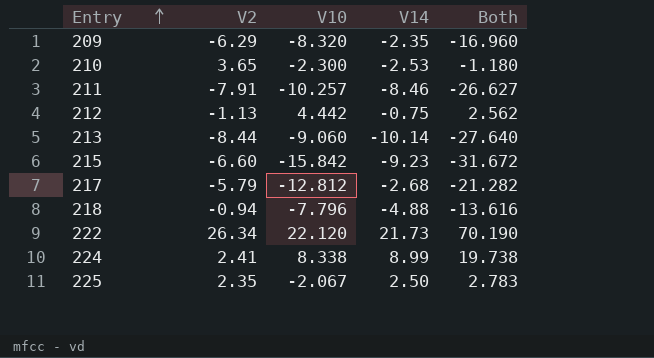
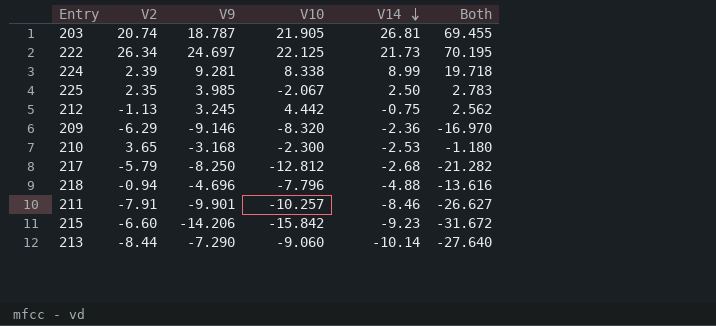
row order: Entry ascending -> V14 descending
column V9 | position: none -> 3
row 203: none -> 20.74 | 18.787 | 21.905 | 26.81 | 69.455
222 | V10: 22.120 -> 22.125
222 | Both: 70.190 -> 70.195
224 | V2: 2.41 -> 2.39
224 | Both: 19.738 -> 19.718
209 | V14: -2.35 -> -2.36
209 | Both: -16.960 -> -16.970

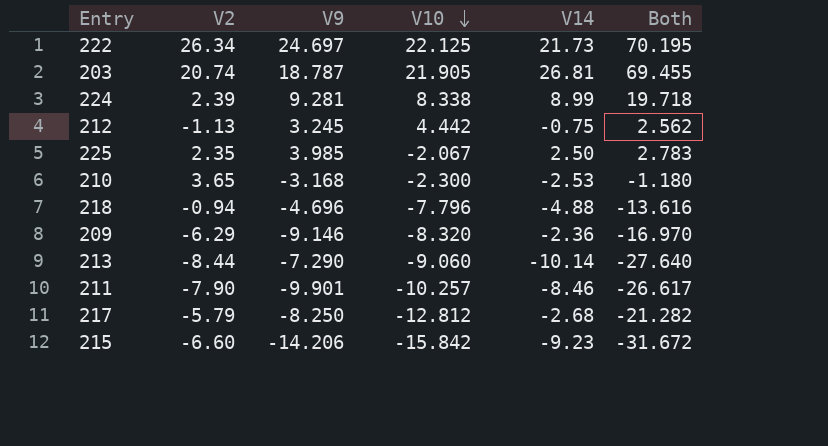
row order: V14 descending -> V10 descending
211 | V2: -7.91 -> -7.90
211 | Both: -26.627 -> -26.617

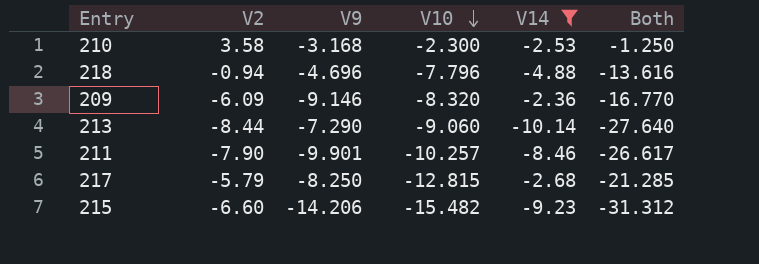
filter: none -> V14 <= -2.36
210 | V2: 3.65 -> 3.58
210 | Both: -1.180 -> -1.250
209 | V2: -6.29 -> -6.09
209 | Both: -16.970 -> -16.770
217 | V10: -12.812 -> -12.815
217 | Both: -21.282 -> -21.285
215 | V10: -15.842 -> -15.482
215 | Both: -31.672 -> -31.312

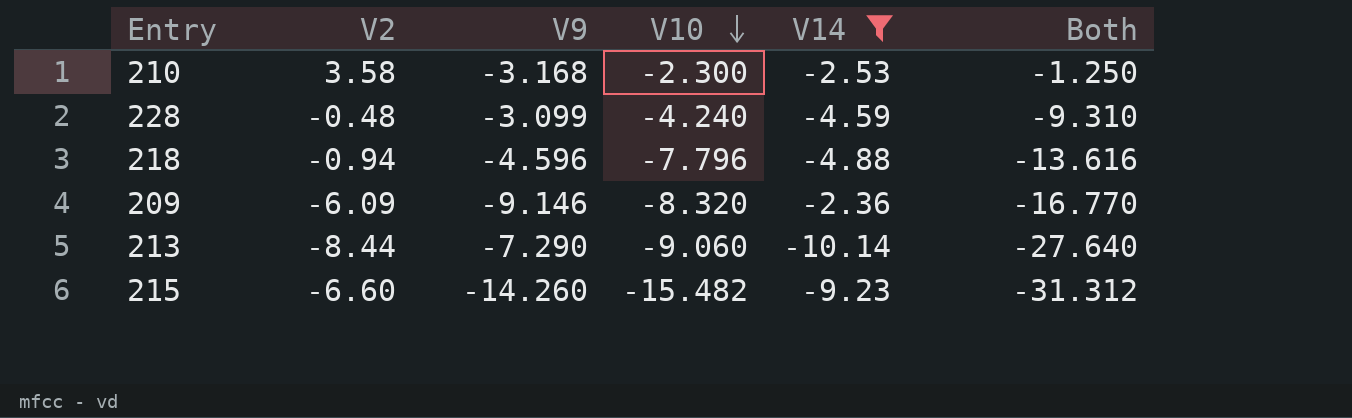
row 211: -7.90 | -9.901 | -10.257 | -8.46 | -26.617 -> none
row 217: -5.79 | -8.250 | -12.815 | -2.68 | -21.285 -> none
row 228: none -> -0.48 | -3.099 | -4.240 | -4.59 | -9.310
218 | V9: -4.696 -> -4.596
215 | V9: -14.206 -> -14.260

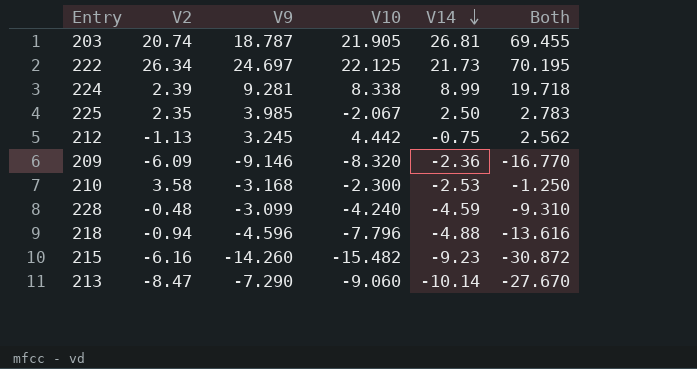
filter: V14 <= -2.36 -> none
row order: V10 descending -> V14 descending
215 | V2: -6.60 -> -6.16
215 | Both: -31.312 -> -30.872
213 | V2: -8.44 -> -8.47
213 | Both: -27.640 -> -27.670

